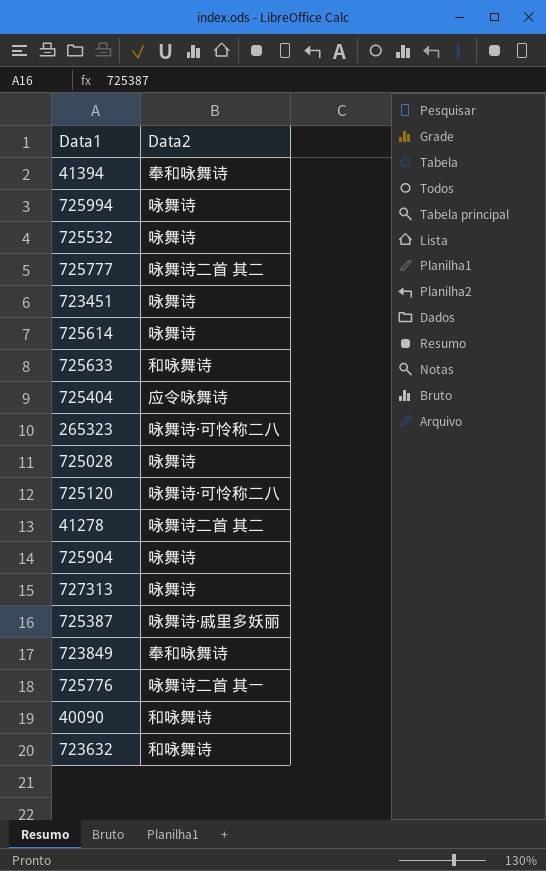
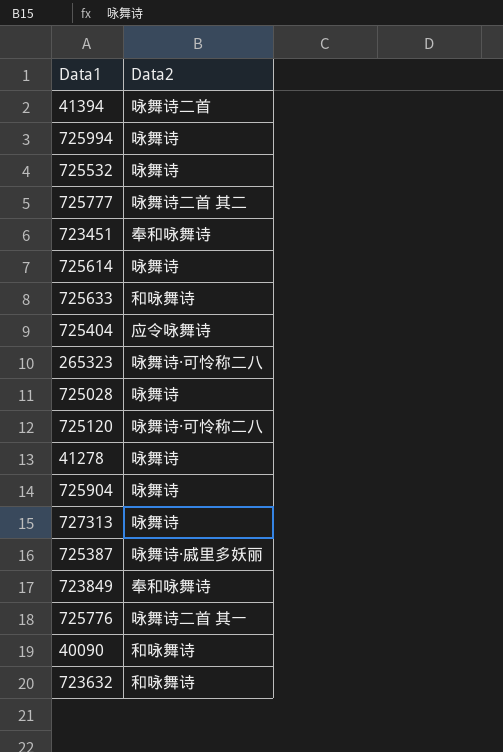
41394 | Data2: 奉和咏舞诗 -> 咏舞诗二首
723451 | Data2: 咏舞诗 -> 奉和咏舞诗
41278 | Data2: 咏舞诗二首 其二 -> 咏舞诗

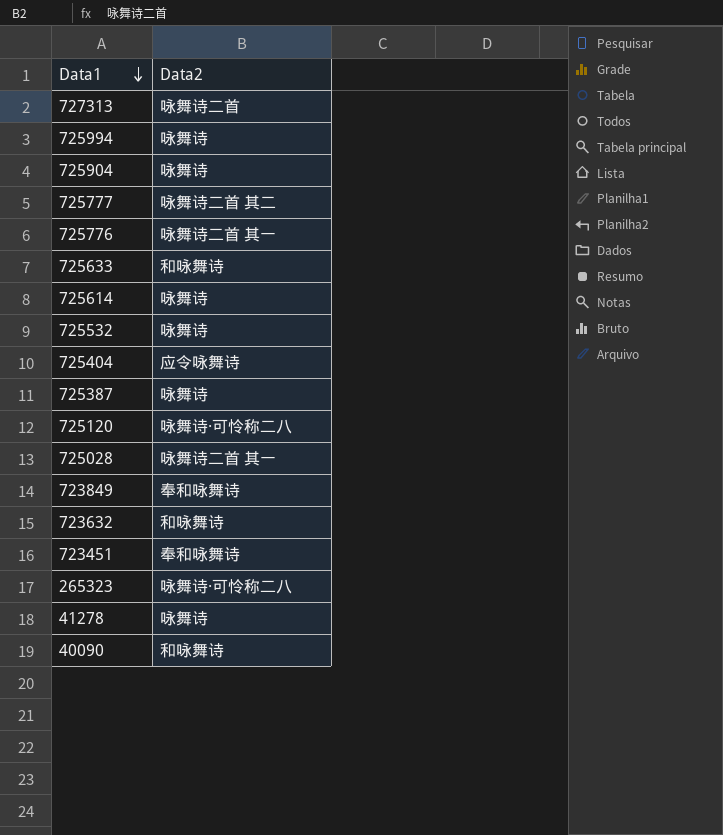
row order: none -> Data1 descending
row 41394: 咏舞诗二首 -> none
727313 | Data2: 咏舞诗 -> 咏舞诗二首
725387 | Data2: 咏舞诗·戚里多妖丽 -> 咏舞诗
725028 | Data2: 咏舞诗 -> 咏舞诗二首 其一

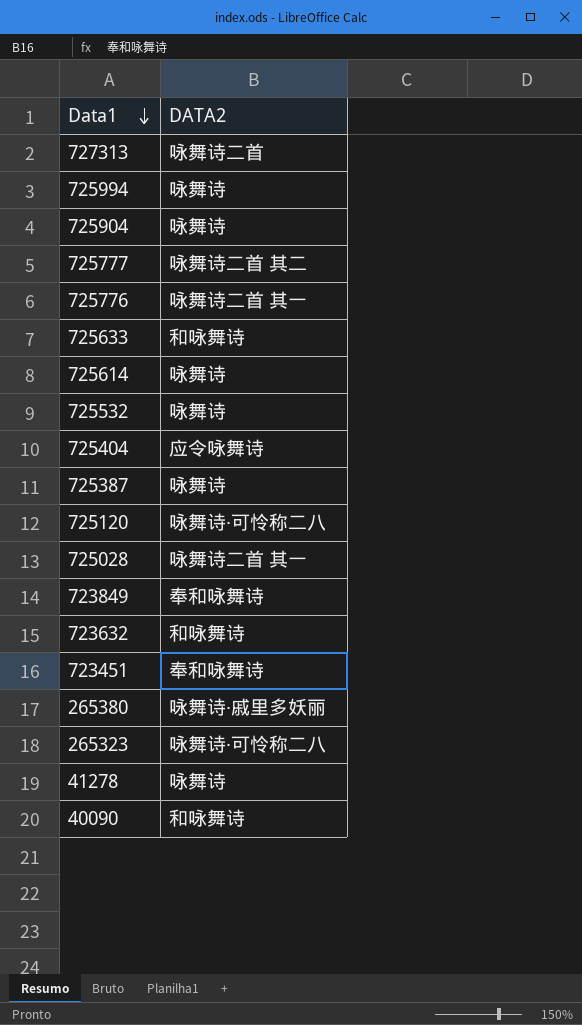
column name: Data2 -> DATA2
row 265380: none -> 咏舞诗·戚里多妖丽

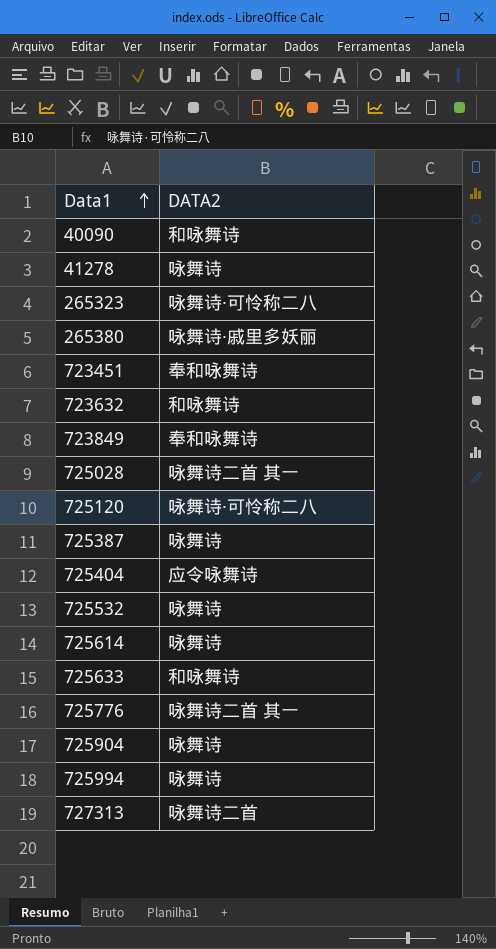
row order: Data1 descending -> Data1 ascending
row 725777: 咏舞诗二首 其二 -> none

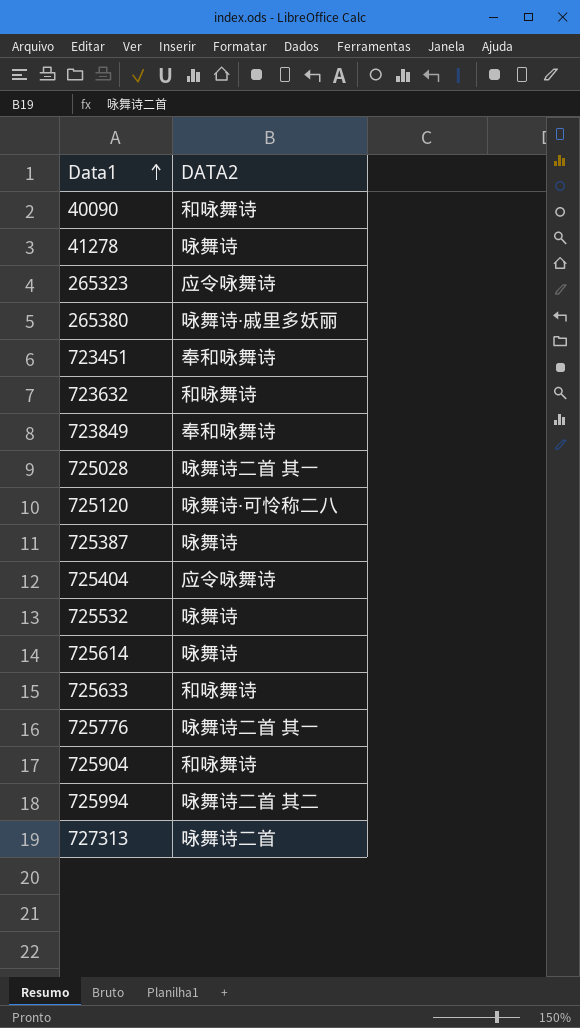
265323 | DATA2: 咏舞诗·可怜称二八 -> 应令咏舞诗
725904 | DATA2: 咏舞诗 -> 和咏舞诗
725994 | DATA2: 咏舞诗 -> 咏舞诗二首 其二

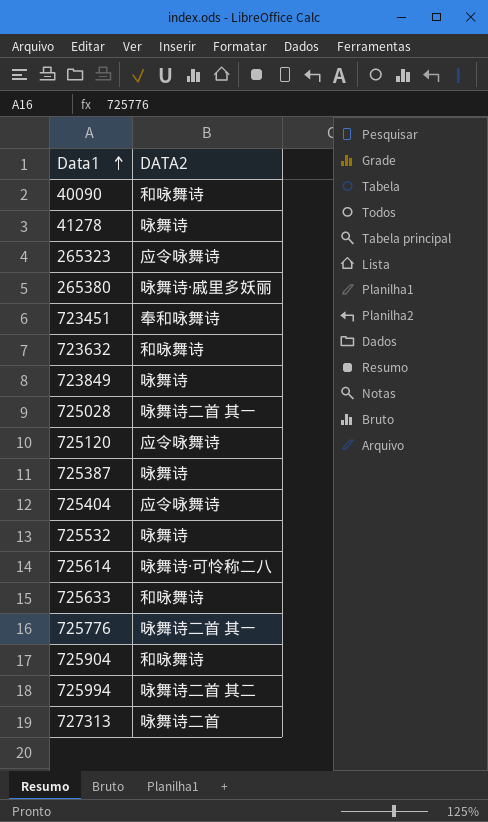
723849 | DATA2: 奉和咏舞诗 -> 咏舞诗
725120 | DATA2: 咏舞诗·可怜称二八 -> 应令咏舞诗
725614 | DATA2: 咏舞诗 -> 咏舞诗·可怜称二八

